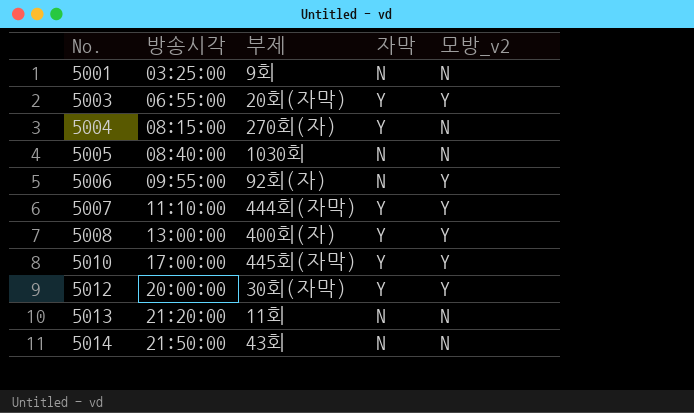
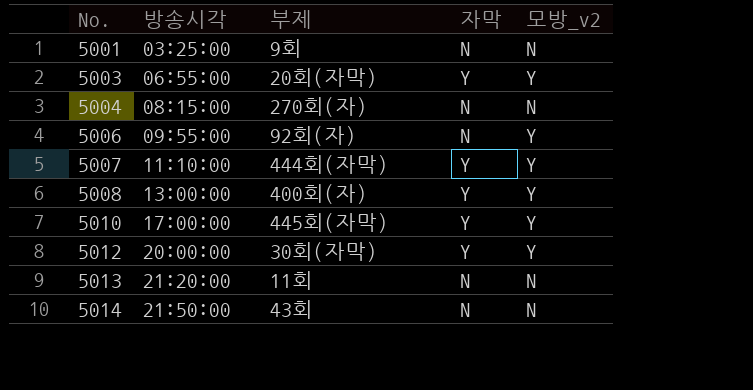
row 5005: 08:40:00 | 1030회 | N | N -> none
5004 | 자막: Y -> N

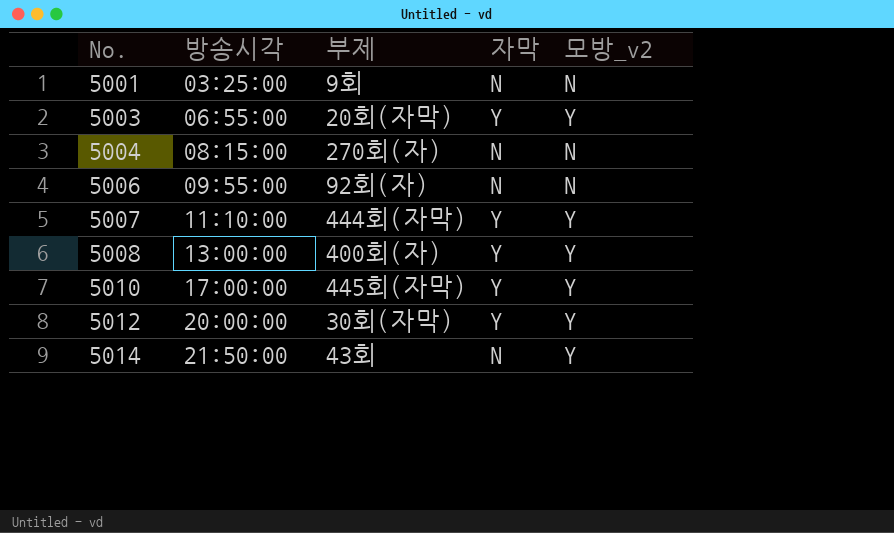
row 5013: 21:20:00 | 11회 | N | N -> none
5006 | 모방_v2: Y -> N
5014 | 모방_v2: N -> Y

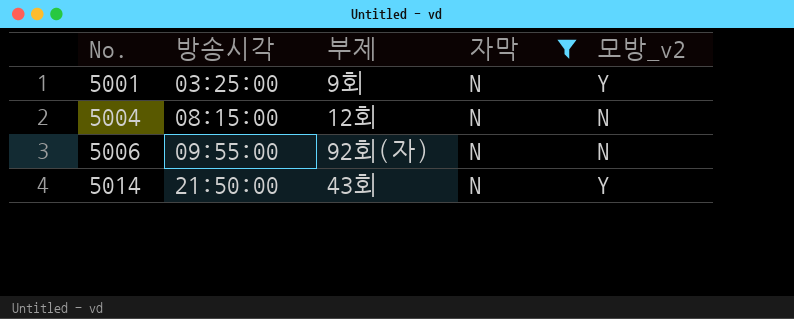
filter: none -> 자막 = N
5001 | 모방_v2: N -> Y
5004 | 부제: 270회(자) -> 12회

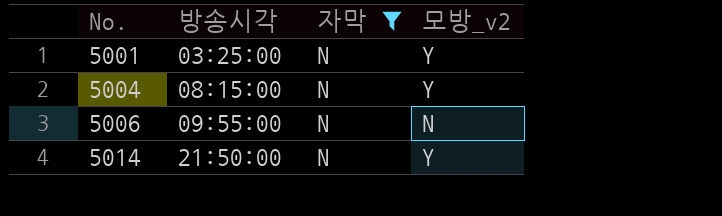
column 부제 | position: 3 -> none
5004 | 모방_v2: N -> Y

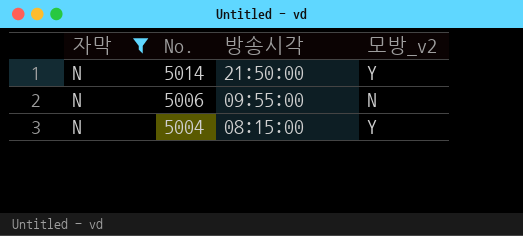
row order: No. ascending -> No. descending
column 자막 | position: 3 -> 1
row 5001: 03:25:00 | N | Y -> none

